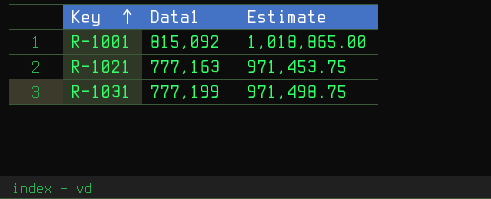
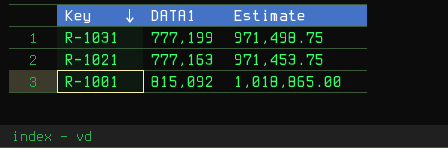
row order: Key ascending -> Key descending
column name: Data1 -> DATA1

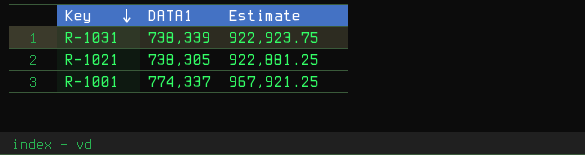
R-1031 | DATA1: 777,199 -> 738,339
R-1031 | Estimate: 971,498.75 -> 922,923.75
R-1021 | DATA1: 777,163 -> 738,305
R-1021 | Estimate: 971,453.75 -> 922,881.25
R-1001 | DATA1: 815,092 -> 774,337
R-1001 | Estimate: 1,018,865.00 -> 967,921.25

